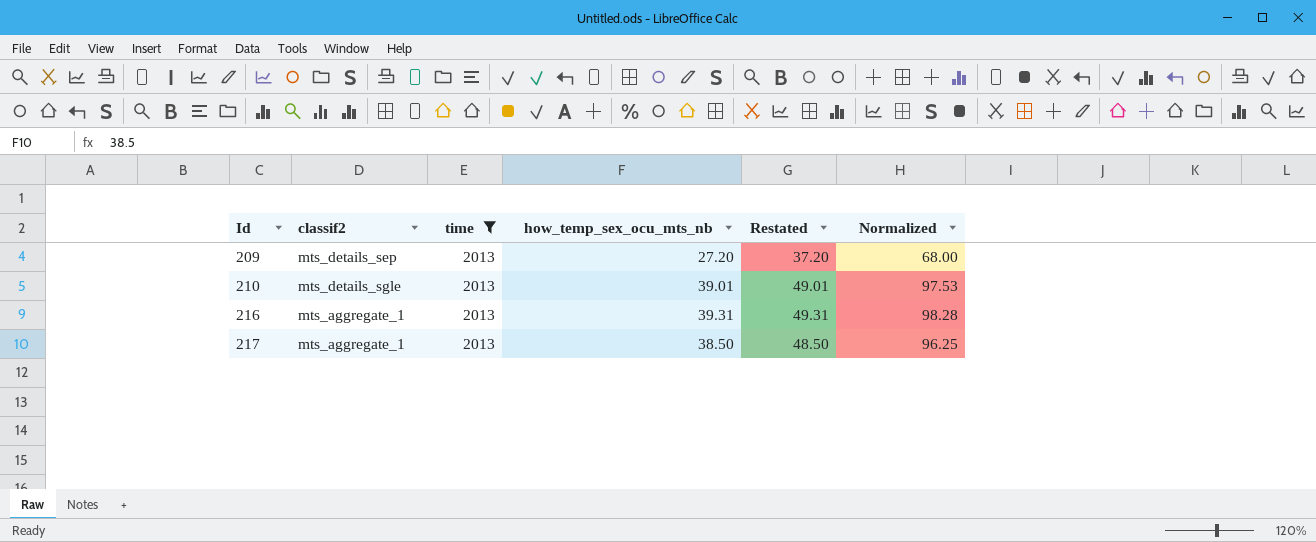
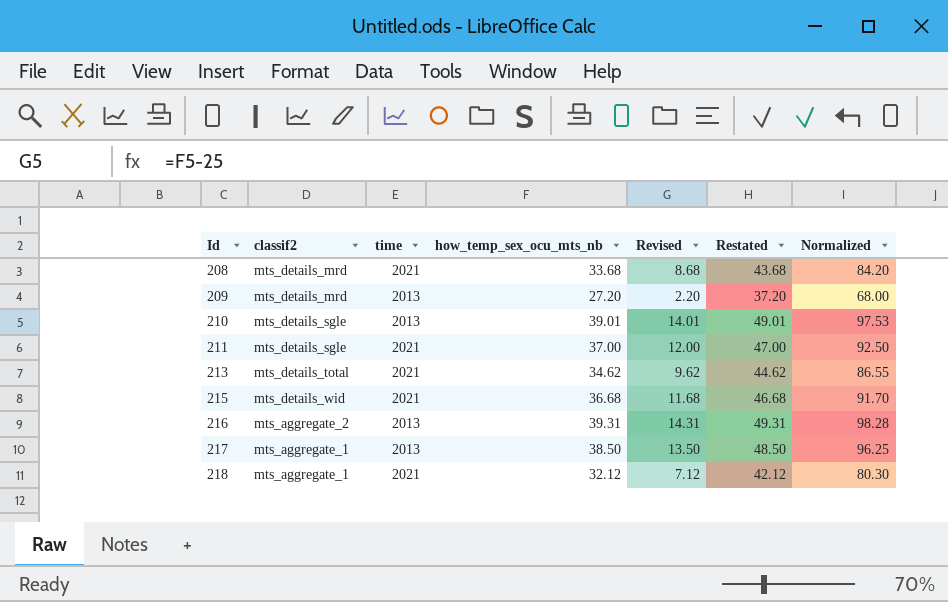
filter: time = 2013 -> none
column Revised | formula: none -> [how_temp_sex_ocu_mts_nb] - 25
209 | classif2: mts_details_sep -> mts_details_mrd
216 | classif2: mts_aggregate_1 -> mts_aggregate_2

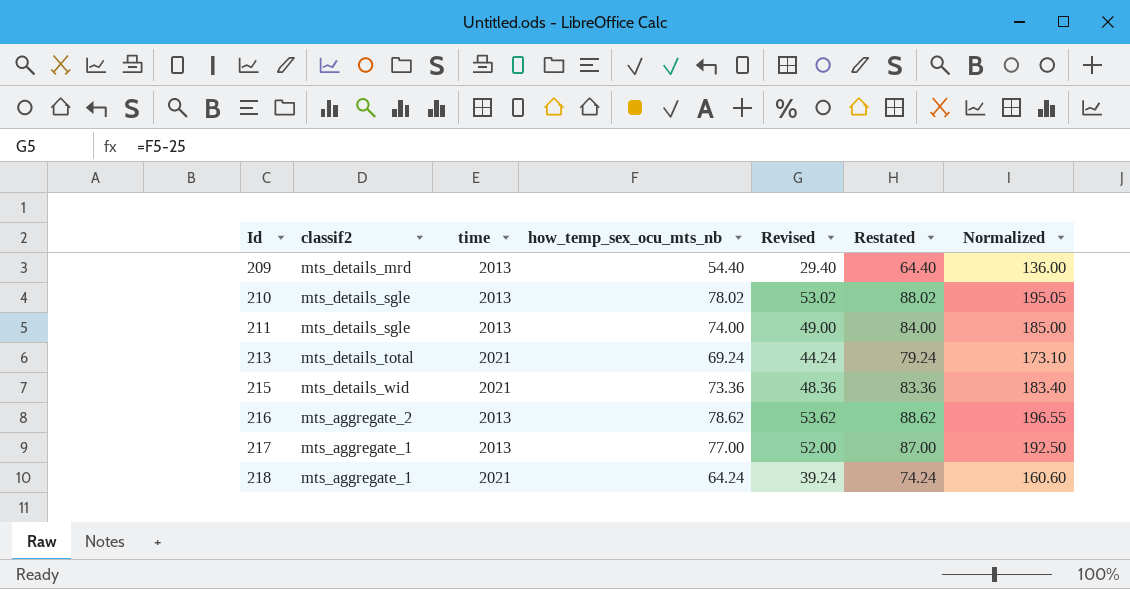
row 208: mts_details_mrd | 2021 | 33.68 | 8.68 | 43.68 | 84.20 -> none
209 | how_temp_sex_ocu_mts_nb: 27.20 -> 54.40
209 | Revised: 2.20 -> 29.40
209 | Restated: 37.20 -> 64.40
209 | Normalized: 68.00 -> 136.00
210 | how_temp_sex_ocu_mts_nb: 39.01 -> 78.02
210 | Revised: 14.01 -> 53.02
210 | Restated: 49.01 -> 88.02
210 | Normalized: 97.53 -> 195.05
211 | time: 2021 -> 2013
211 | how_temp_sex_ocu_mts_nb: 37.00 -> 74.00
211 | Revised: 12.00 -> 49.00
211 | Restated: 47.00 -> 84.00
211 | Normalized: 92.50 -> 185.00
213 | how_temp_sex_ocu_mts_nb: 34.62 -> 69.24
213 | Revised: 9.62 -> 44.24
213 | Restated: 44.62 -> 79.24
213 | Normalized: 86.55 -> 173.10
215 | how_temp_sex_ocu_mts_nb: 36.68 -> 73.36
215 | Revised: 11.68 -> 48.36
215 | Restated: 46.68 -> 83.36
215 | Normalized: 91.70 -> 183.40
216 | how_temp_sex_ocu_mts_nb: 39.31 -> 78.62
216 | Revised: 14.31 -> 53.62
216 | Restated: 49.31 -> 88.62
216 | Normalized: 98.28 -> 196.55
217 | how_temp_sex_ocu_mts_nb: 38.50 -> 77.00
217 | Revised: 13.50 -> 52.00
217 | Restated: 48.50 -> 87.00
217 | Normalized: 96.25 -> 192.50
218 | how_temp_sex_ocu_mts_nb: 32.12 -> 64.24
218 | Revised: 7.12 -> 39.24
218 | Restated: 42.12 -> 74.24
218 | Normalized: 80.30 -> 160.60

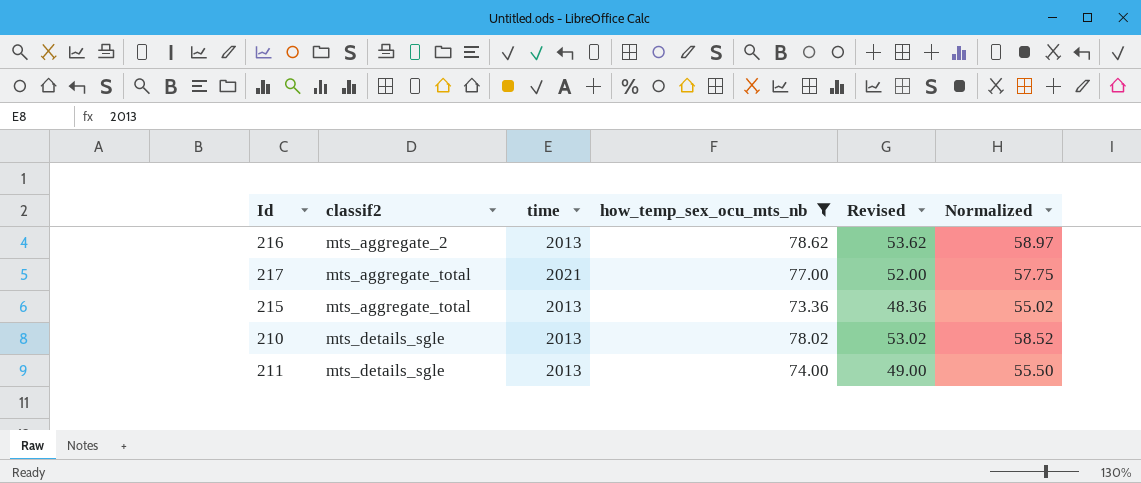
filter: none -> how_temp_sex_ocu_mts_nb >= 73.36
row order: Id ascending -> classif2 ascending
column Restated | formula: [how_temp_sex_ocu_mts_nb] + 10 -> none
column Normalized | formula: [how_temp_sex_ocu_mts_nb] * 2.5 -> [how_temp_sex_ocu_mts_nb] * 0.75
217 | classif2: mts_aggregate_1 -> mts_aggregate_total
217 | time: 2013 -> 2021
215 | classif2: mts_details_wid -> mts_aggregate_total
215 | time: 2021 -> 2013

